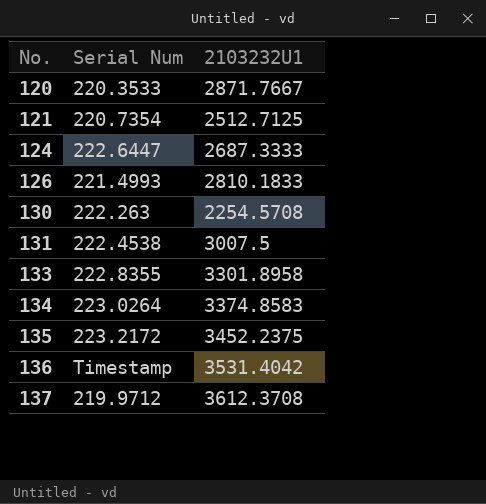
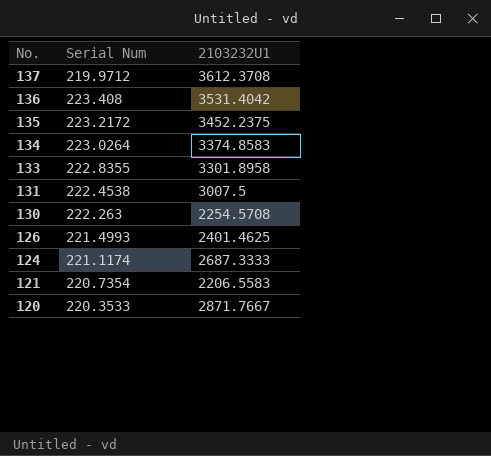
row order: No. ascending -> No. descending
136 | Serial Num: Timestamp -> 223.408
126 | 2103232U1: 2810.1833 -> 2401.4625
124 | Serial Num: 222.6447 -> 221.1174
121 | 2103232U1: 2512.7125 -> 2206.5583

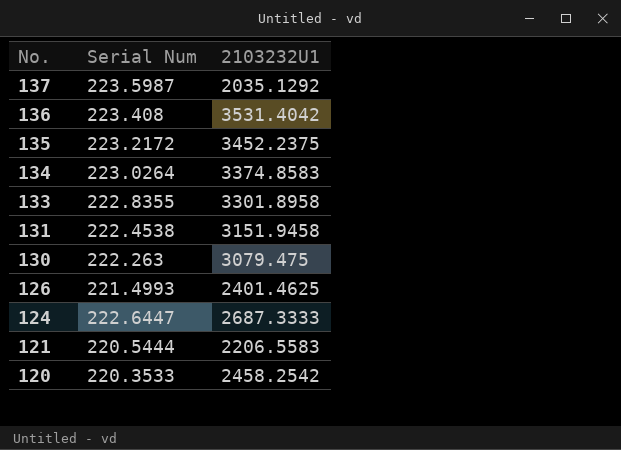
137 | Serial Num: 219.9712 -> 223.5987
137 | 2103232U1: 3612.3708 -> 2035.1292
131 | 2103232U1: 3007.5 -> 3151.9458
130 | 2103232U1: 2254.5708 -> 3079.475
124 | Serial Num: 221.1174 -> 222.6447
121 | Serial Num: 220.7354 -> 220.5444
120 | 2103232U1: 2871.7667 -> 2458.2542

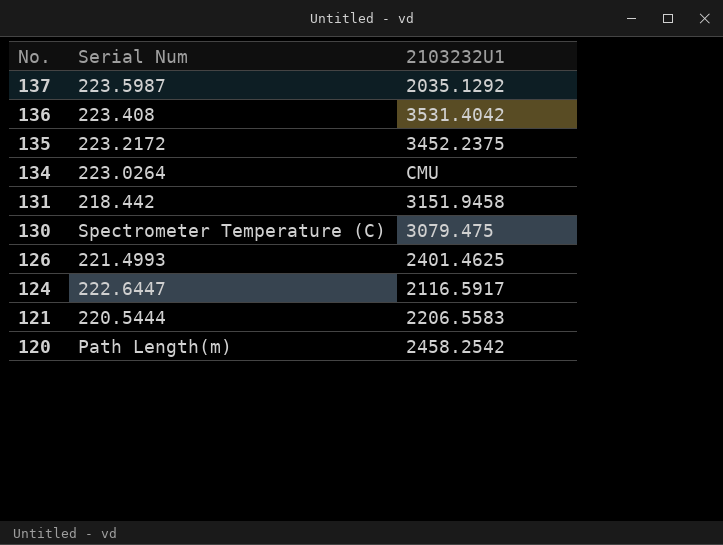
row 133: 222.8355 | 3301.8958 -> none
134 | 2103232U1: 3374.8583 -> CMU
131 | Serial Num: 222.4538 -> 218.442
130 | Serial Num: 222.263 -> Spectrometer Temperature (C)
124 | 2103232U1: 2687.3333 -> 2116.5917
120 | Serial Num: 220.3533 -> Path Length(m)

